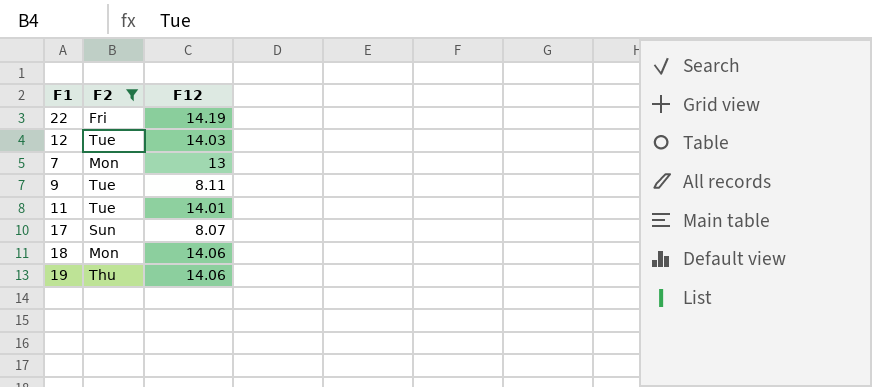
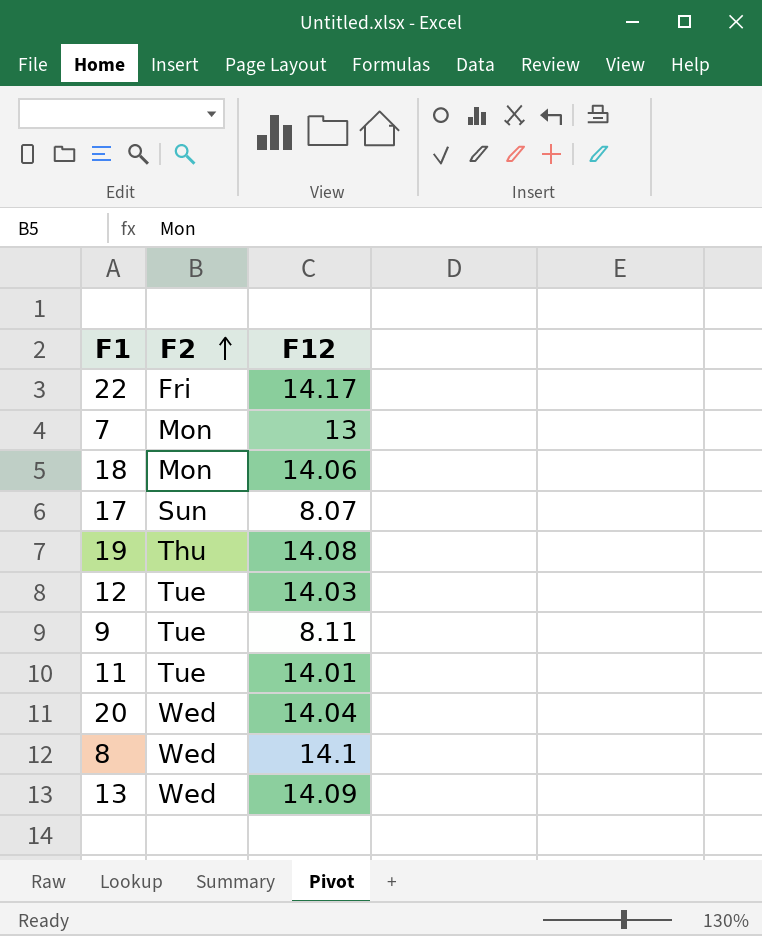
filter: F2 != Wed -> none
row order: none -> F2 ascending
22 | F12: 14.19 -> 14.17
19 | F12: 14.06 -> 14.08

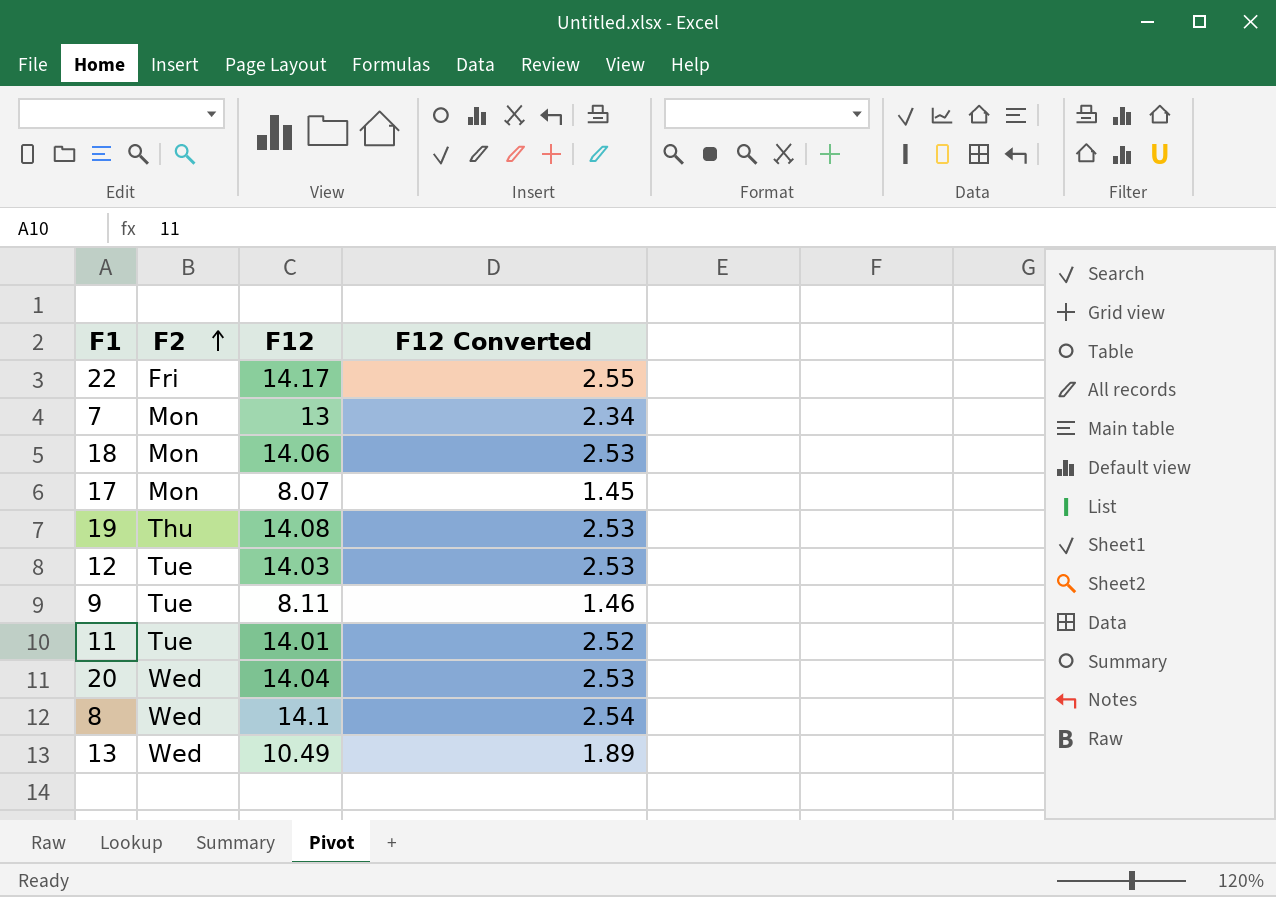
column F12 Converted | formula: none -> [F12] * 0.18
17 | F2: Sun -> Mon
13 | F12: 14.09 -> 10.49

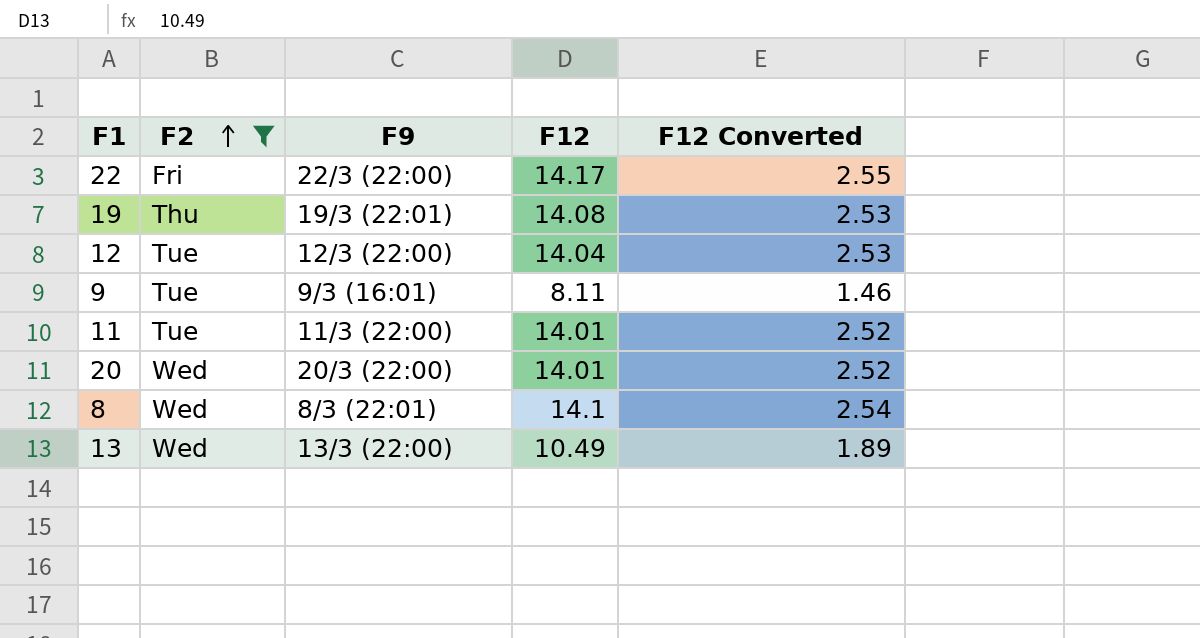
filter: none -> F2 != Mon
column F9 | position: none -> 3
12 | F12: 14.03 -> 14.04
20 | F12: 14.04 -> 14.01
20 | F12 Converted: 2.53 -> 2.52

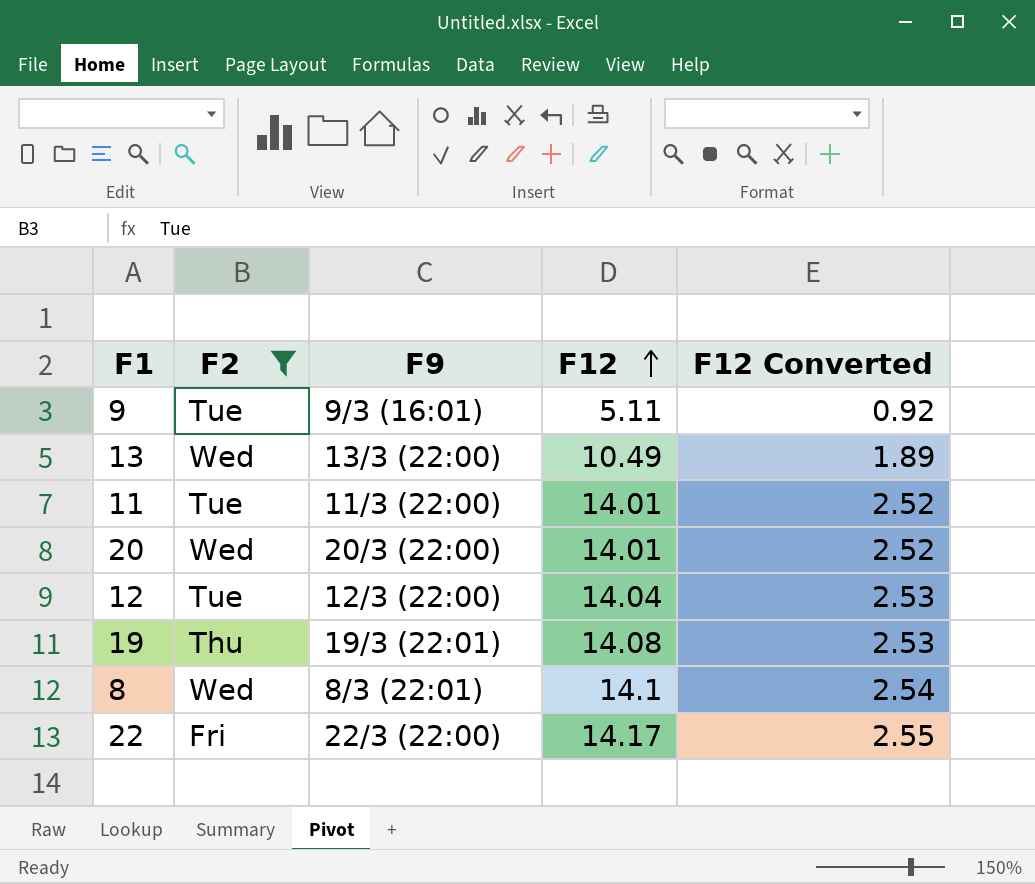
row order: F2 ascending -> F12 ascending
9 | F12: 8.11 -> 5.11
9 | F12 Converted: 1.46 -> 0.92

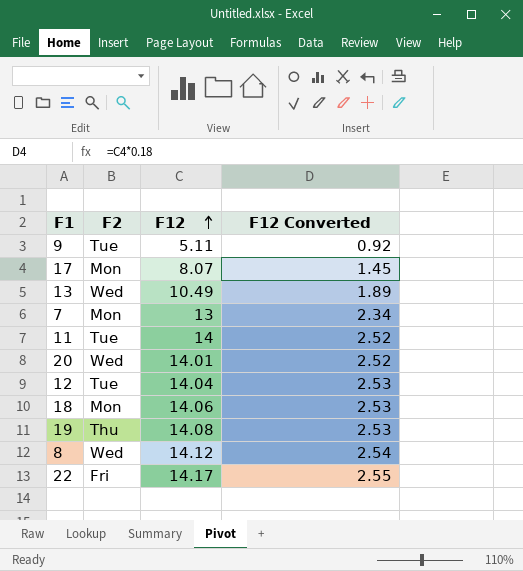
filter: F2 != Mon -> none
column F9 | position: 3 -> none
11 | F12: 14.01 -> 14
8 | F12: 14.1 -> 14.12

